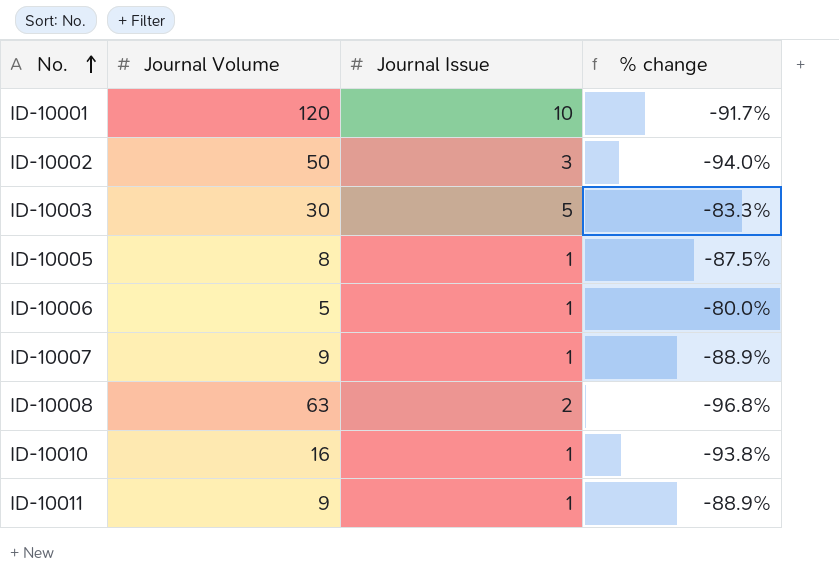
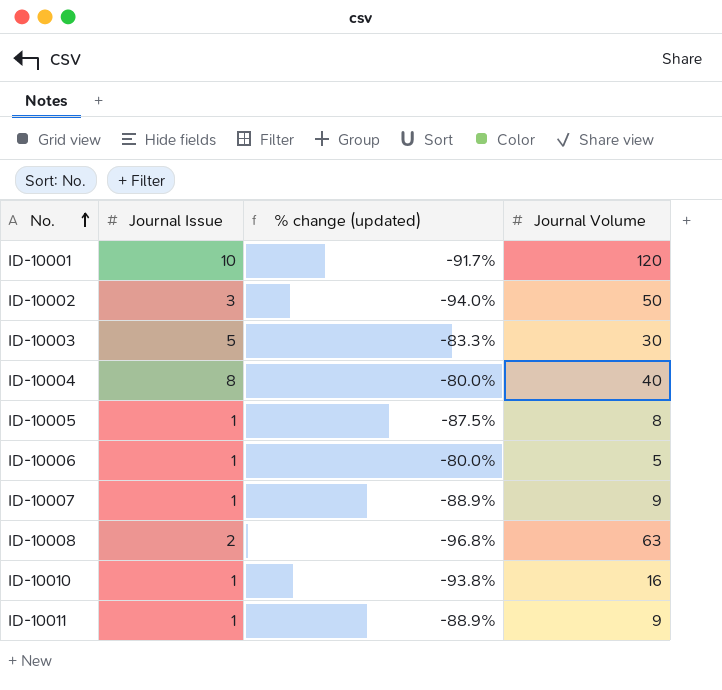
column name: % change -> % change (updated)
column Journal Volume | position: 2 -> 4
row ID-10004: none -> 8 | -80.0% | 40

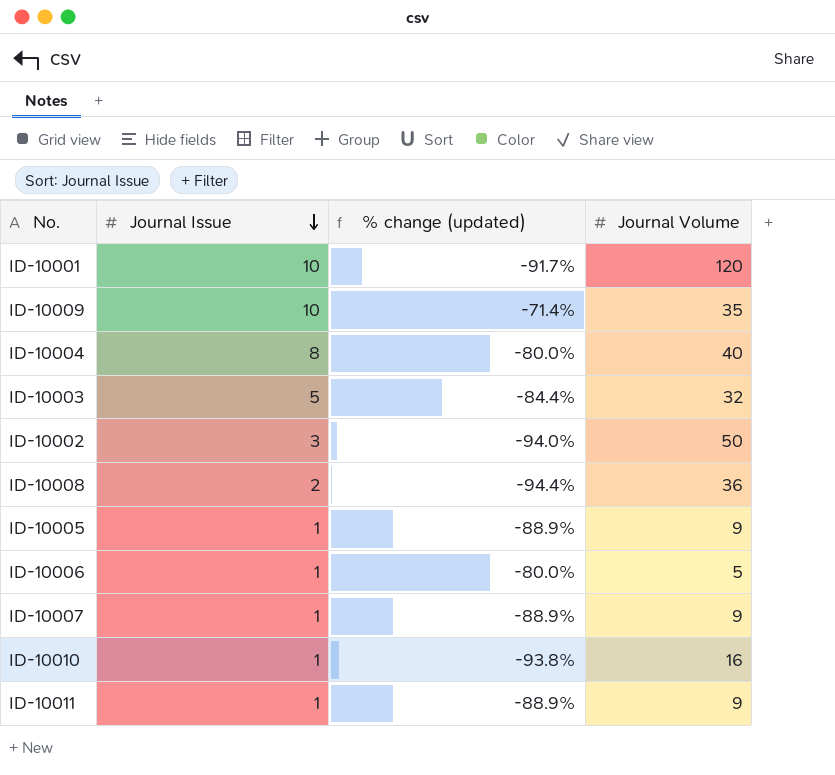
row order: No. ascending -> Journal Issue descending
row ID-10009: none -> 10 | -71.4% | 35
ID-10003 | % change (updated): -83.3% -> -84.4%
ID-10003 | Journal Volume: 30 -> 32
ID-10008 | % change (updated): -96.8% -> -94.4%
ID-10008 | Journal Volume: 63 -> 36
ID-10005 | % change (updated): -87.5% -> -88.9%
ID-10005 | Journal Volume: 8 -> 9

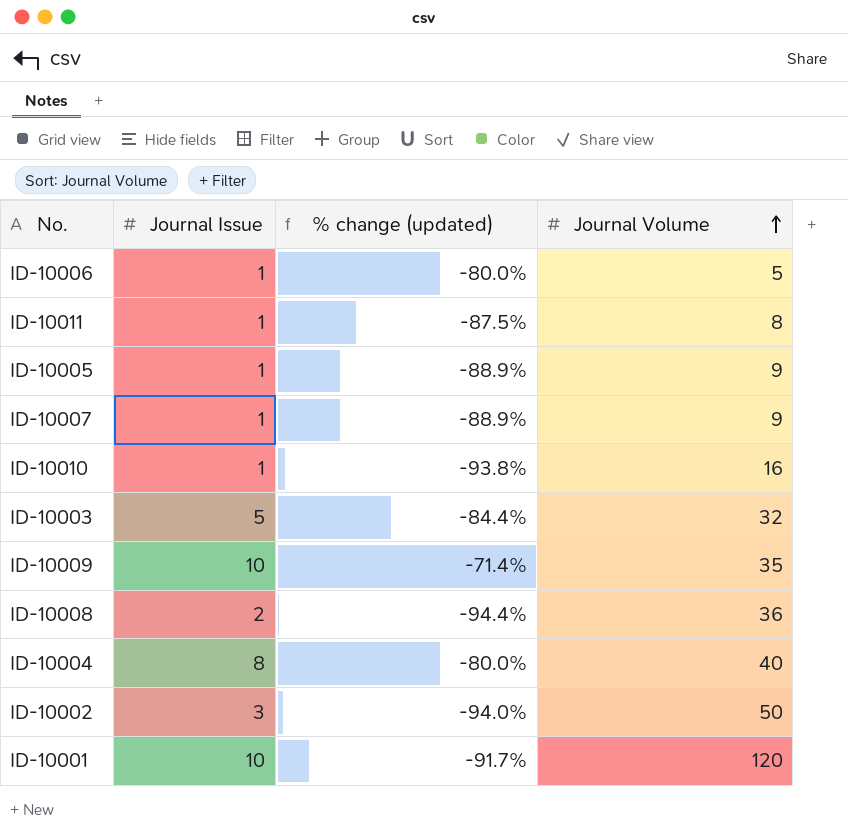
row order: Journal Issue descending -> Journal Volume ascending
ID-10011 | % change (updated): -88.9% -> -87.5%
ID-10011 | Journal Volume: 9 -> 8

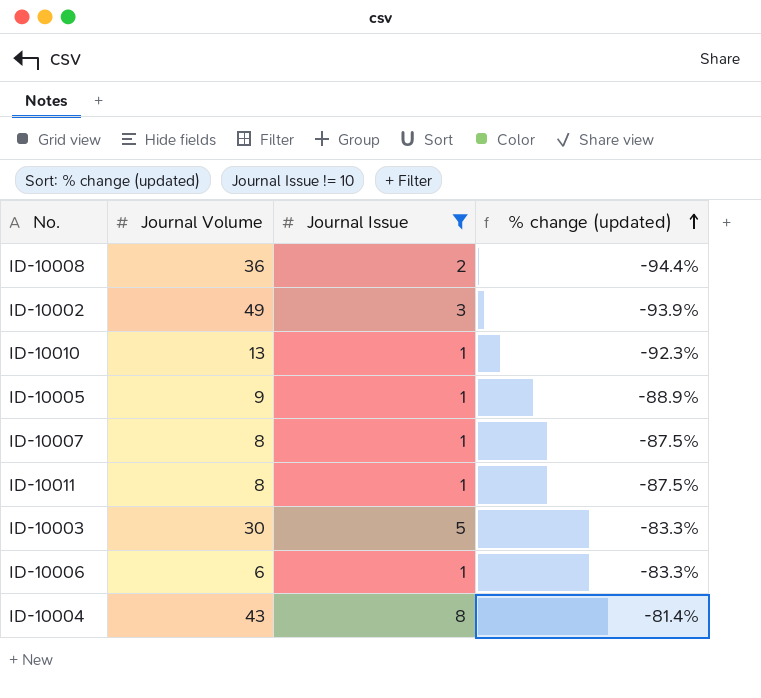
filter: none -> Journal Issue != 10
row order: Journal Volume ascending -> % change (updated) ascending
column Journal Volume | position: 4 -> 2
ID-10002 | Journal Volume: 50 -> 49
ID-10002 | % change (updated): -94.0% -> -93.9%
ID-10010 | Journal Volume: 16 -> 13
ID-10010 | % change (updated): -93.8% -> -92.3%
ID-10007 | Journal Volume: 9 -> 8
ID-10007 | % change (updated): -88.9% -> -87.5%
ID-10003 | Journal Volume: 32 -> 30
ID-10003 | % change (updated): -84.4% -> -83.3%
ID-10006 | Journal Volume: 5 -> 6
ID-10006 | % change (updated): -80.0% -> -83.3%
ID-10004 | Journal Volume: 40 -> 43
ID-10004 | % change (updated): -80.0% -> -81.4%

